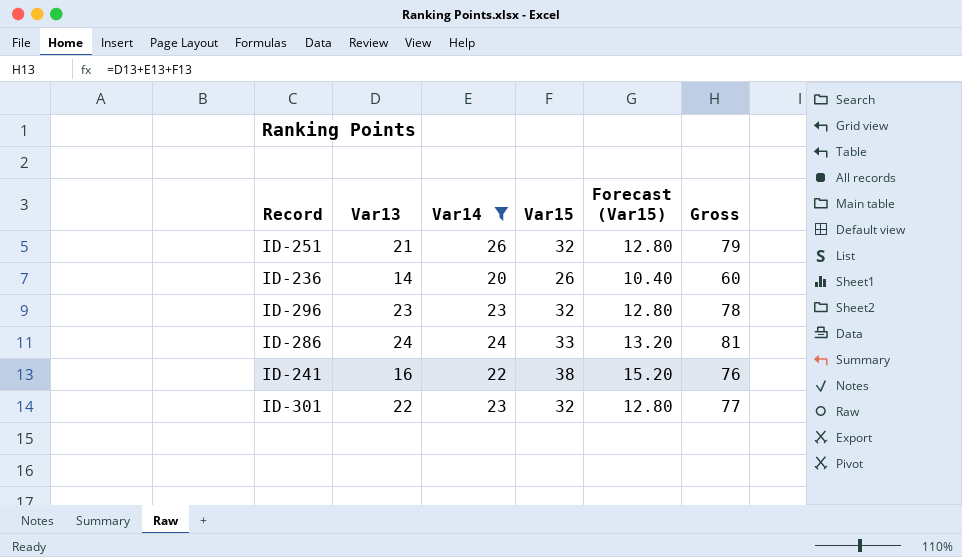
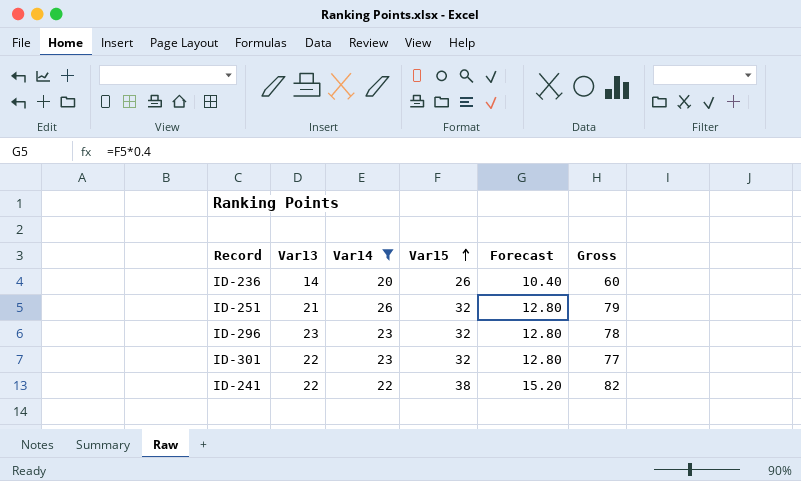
row order: none -> Var15 ascending
column name: Forecast (Var15) -> Forecast
row ID-286: 24 | 24 | 33 | 13.20 | 81 -> none
ID-241 | Var13: 16 -> 22
ID-241 | Gross: 76 -> 82

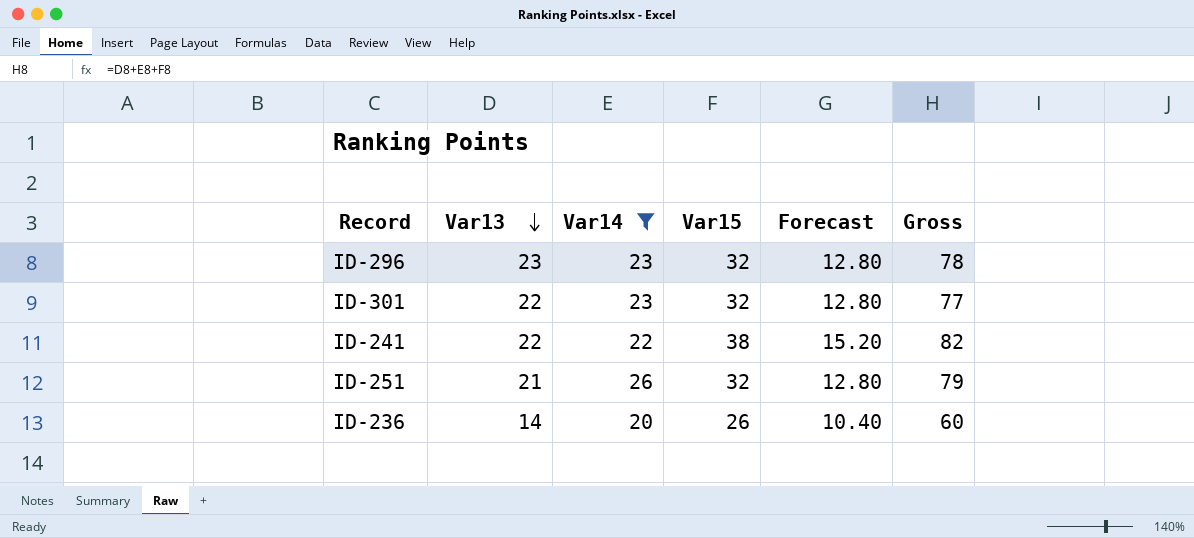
row order: Var15 ascending -> Var13 descending

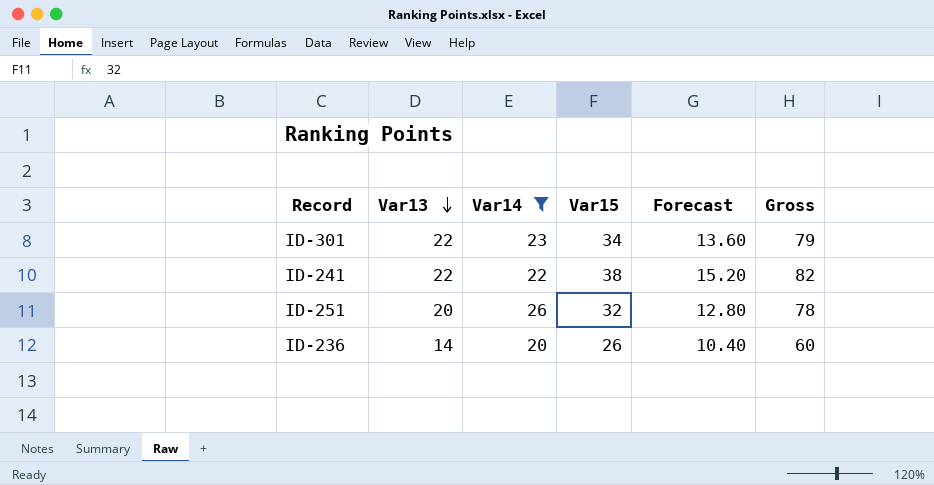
row ID-296: 23 | 23 | 32 | 12.80 | 78 -> none
ID-301 | Var15: 32 -> 34
ID-301 | Forecast: 12.80 -> 13.60
ID-301 | Gross: 77 -> 79
ID-251 | Var13: 21 -> 20
ID-251 | Gross: 79 -> 78

